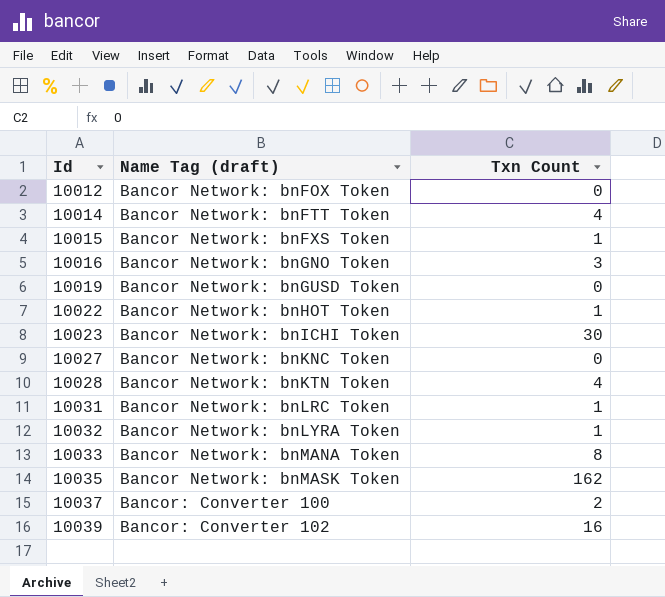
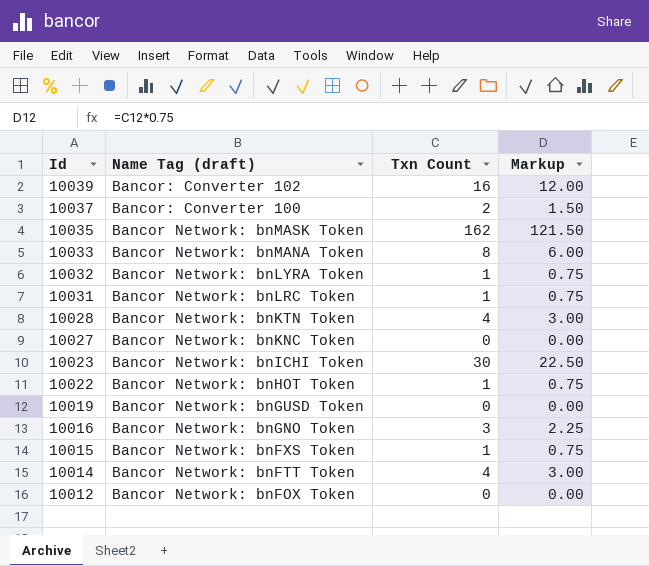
row order: Id ascending -> Id descending
column Markup | formula: none -> [Txn Count] * 0.75

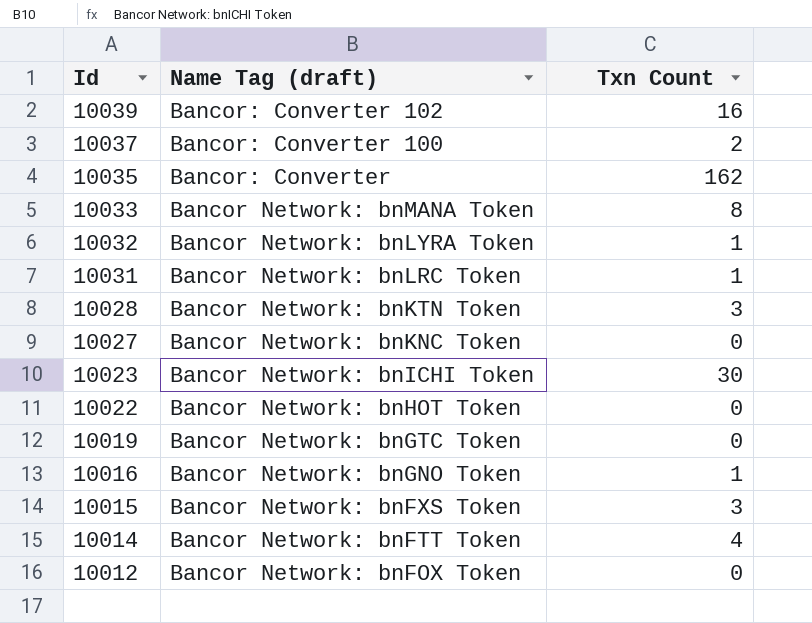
column Markup | formula: [Txn Count] * 0.75 -> none
10035 | Name Tag (draft): Bancor Network: bnMASK Token -> Bancor: Converter
10028 | Txn Count: 4 -> 3
10022 | Txn Count: 1 -> 0
10019 | Name Tag (draft): Bancor Network: bnGUSD Token -> Bancor Network: bnGTC Token
10016 | Txn Count: 3 -> 1
10015 | Txn Count: 1 -> 3

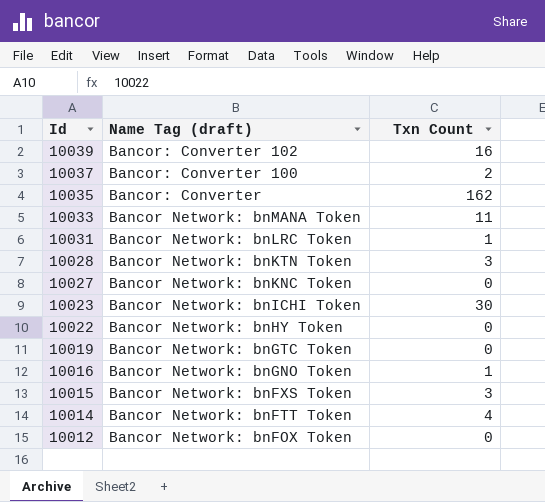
row 10032: Bancor Network: bnLYRA Token | 1 -> none
10033 | Txn Count: 8 -> 11
10022 | Name Tag (draft): Bancor Network: bnHOT Token -> Bancor Network: bnHY Token

